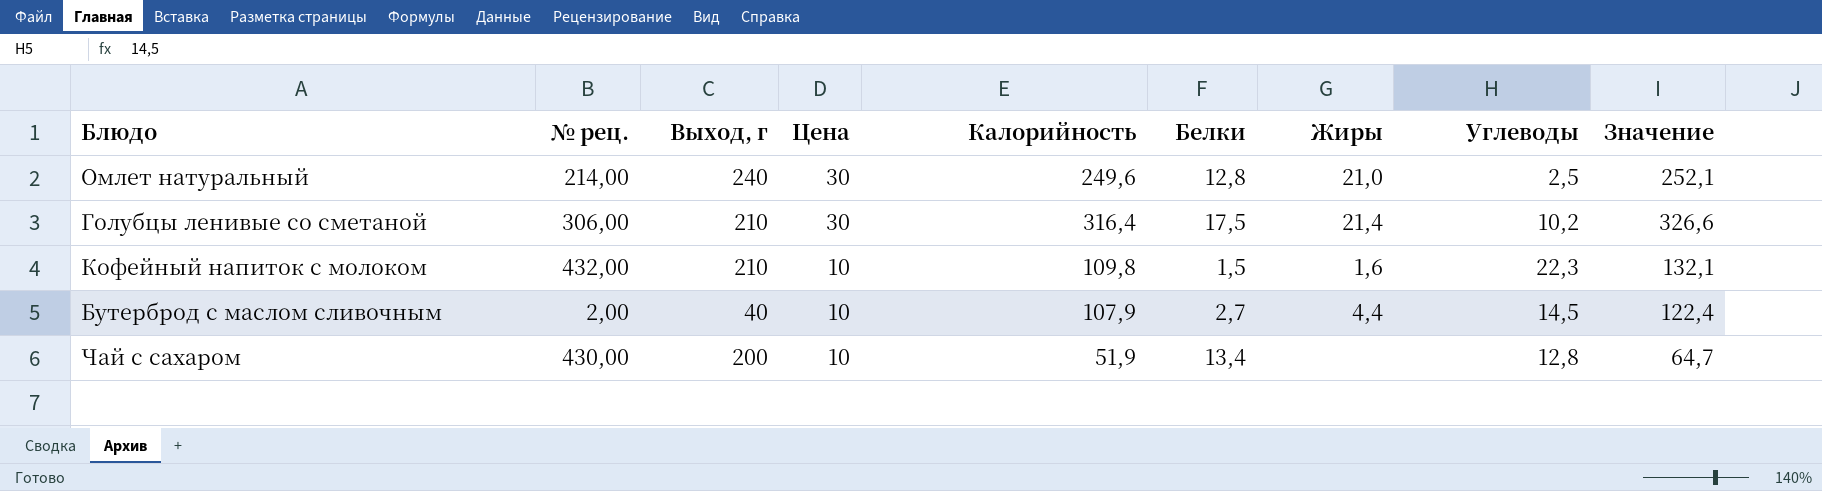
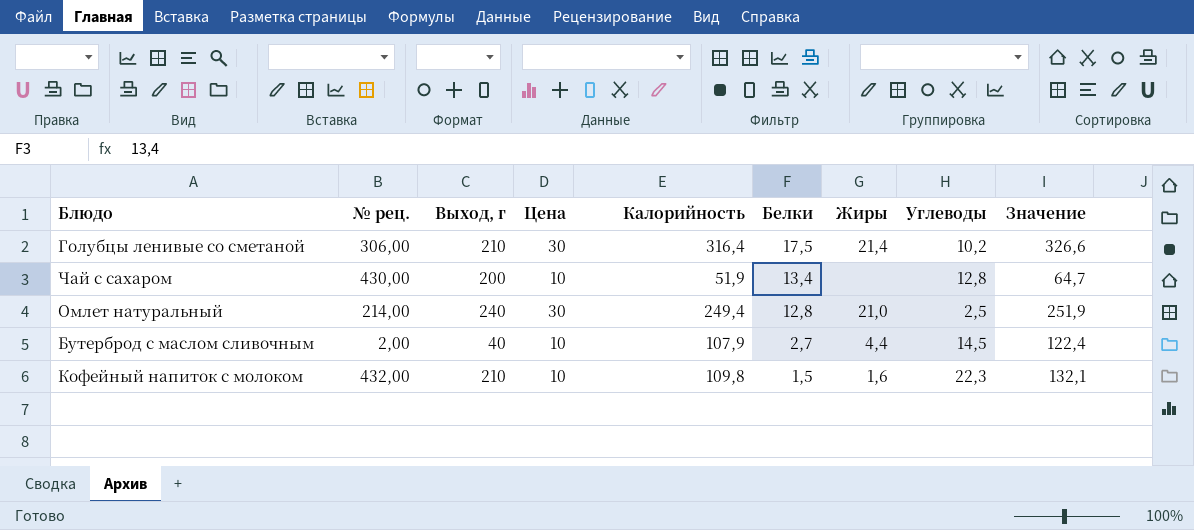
row order: Цена descending -> Белки descending
Омлет натуральный | Калорийность: 249,6 -> 249,4
Омлет натуральный | Значение: 252,1 -> 251,9

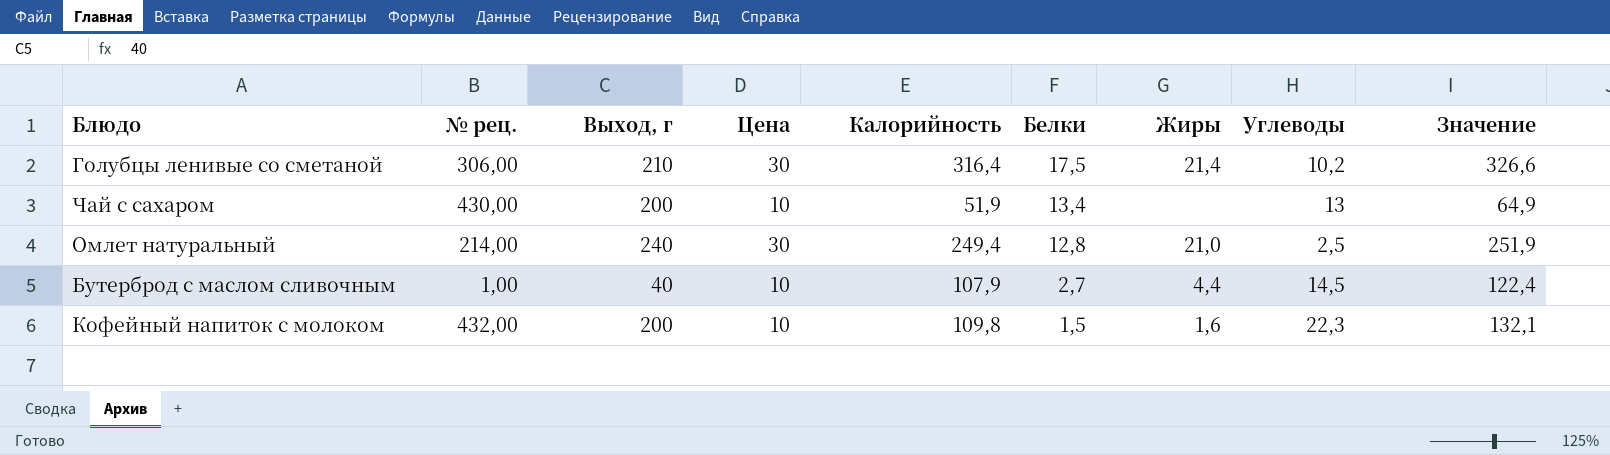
Чай с сахаром | Углеводы: 12,8 -> 13
Чай с сахаром | Значение: 64,7 -> 64,9
Бутерброд с маслом сливочным | № рец.: 2,00 -> 1,00
Кофейный напиток с молоком | Выход, г: 210 -> 200

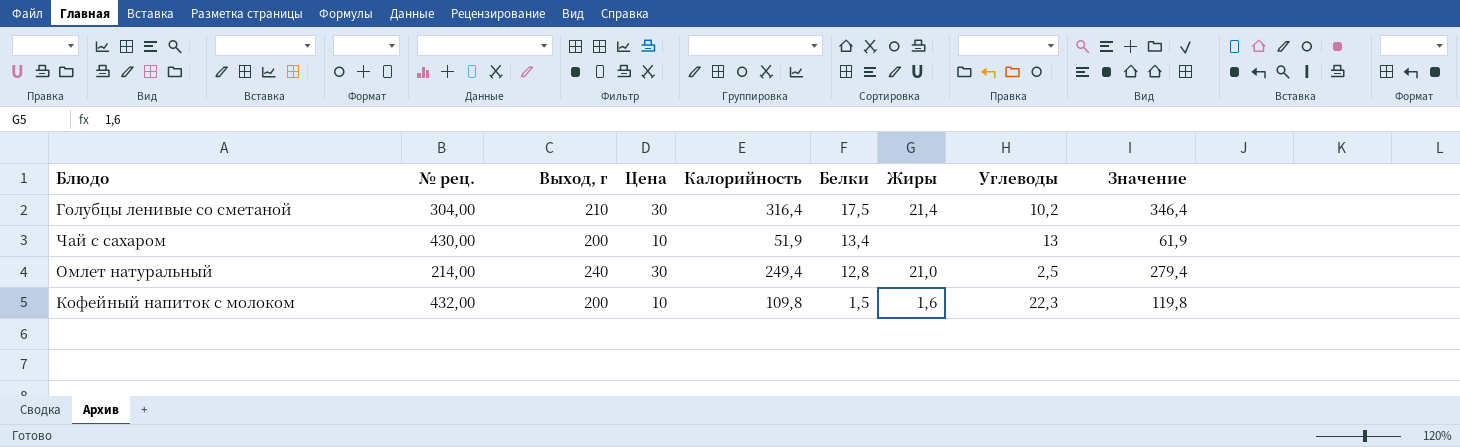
column Значение | formula: [Калорийность] + [Углеводы] -> [Цена] + [Калорийность]
row Бутерброд с маслом сливочным: 1,00 | 40 | 10 | 107,9 | 2,7 | 4,4 | 14,5 | 122,4 -> none
Голубцы ленивые со сметаной | № рец.: 306,00 -> 304,00

